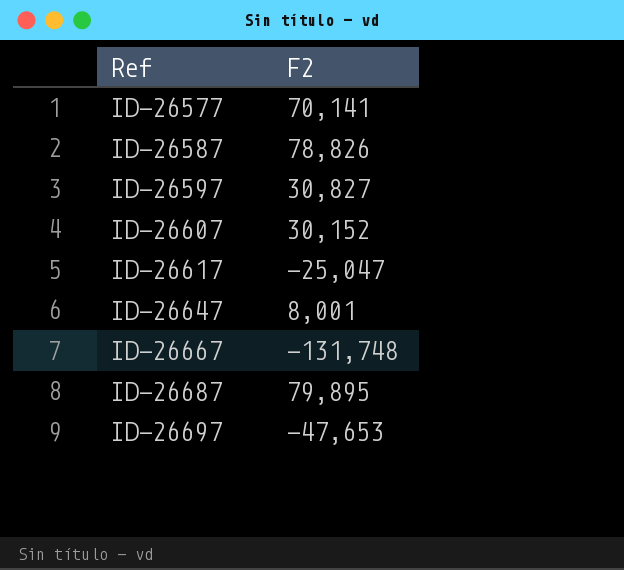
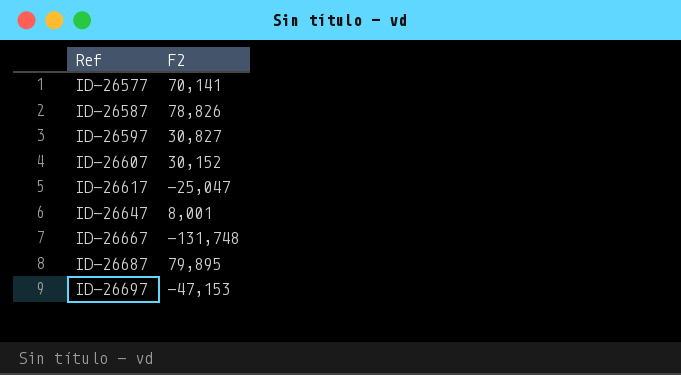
ID-26697 | F2: -47,653 -> -47,153

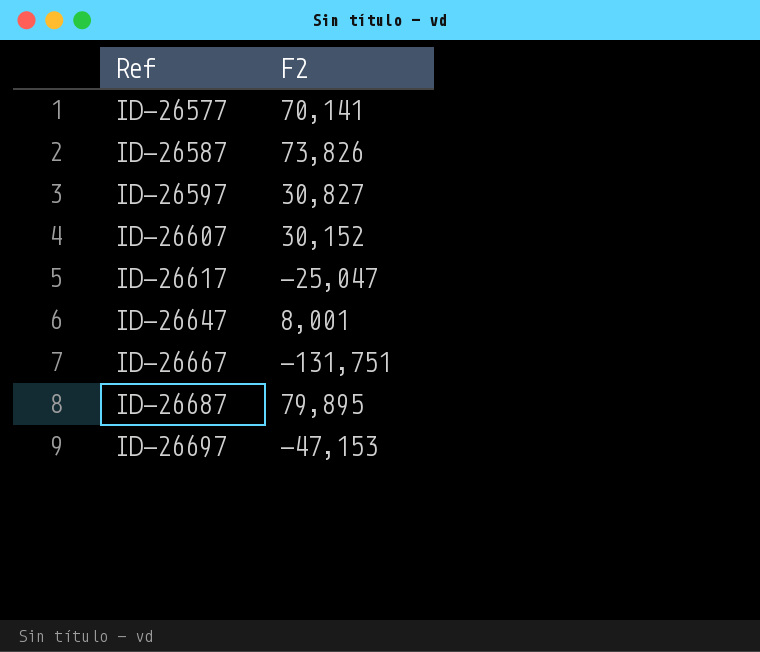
ID-26587 | F2: 78,826 -> 73,826
ID-26667 | F2: -131,748 -> -131,751

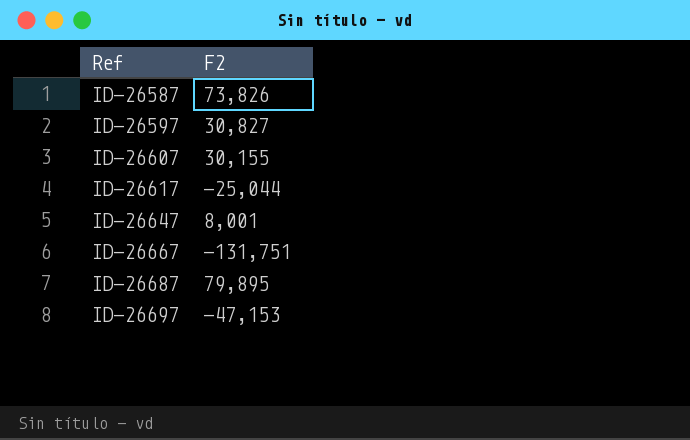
row ID-26577: 70,141 -> none
ID-26607 | F2: 30,152 -> 30,155
ID-26617 | F2: -25,047 -> -25,044

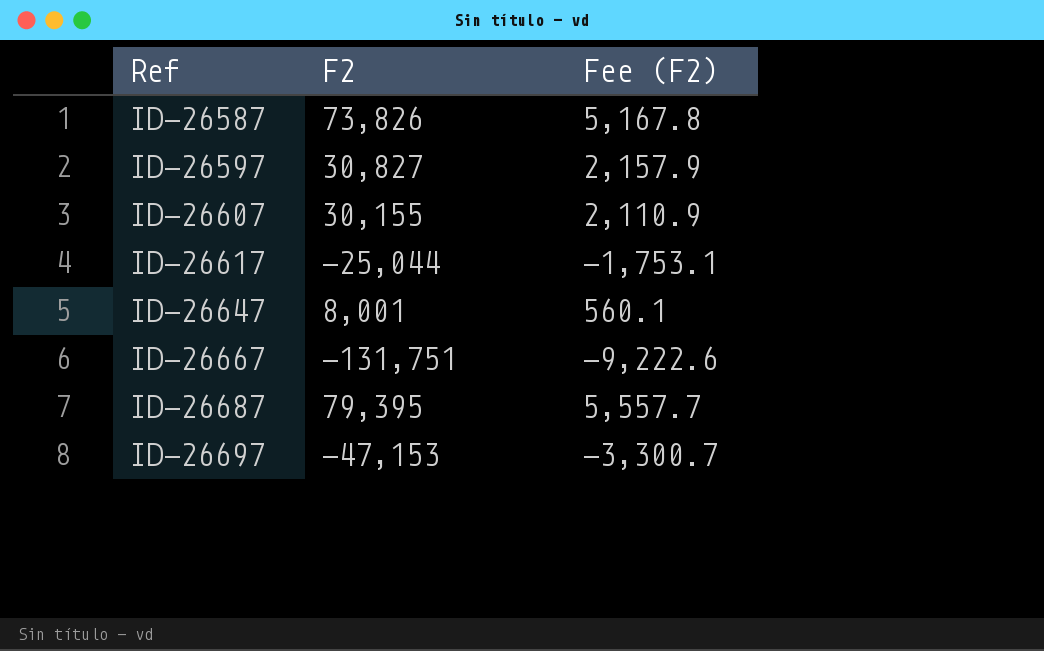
column Fee (F2) | formula: none -> [F2] * 0.07
ID-26687 | F2: 79,895 -> 79,395

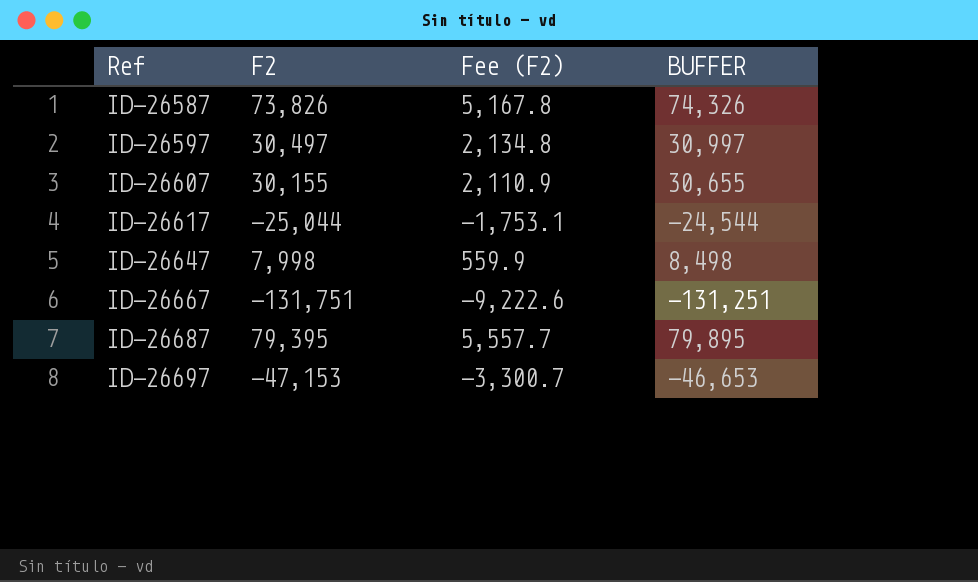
column BUFFER | formula: none -> [F2] + 500
ID-26597 | F2: 30,827 -> 30,497
ID-26597 | Fee (F2): 2,157.9 -> 2,134.8
ID-26647 | F2: 8,001 -> 7,998
ID-26647 | Fee (F2): 560.1 -> 559.9

